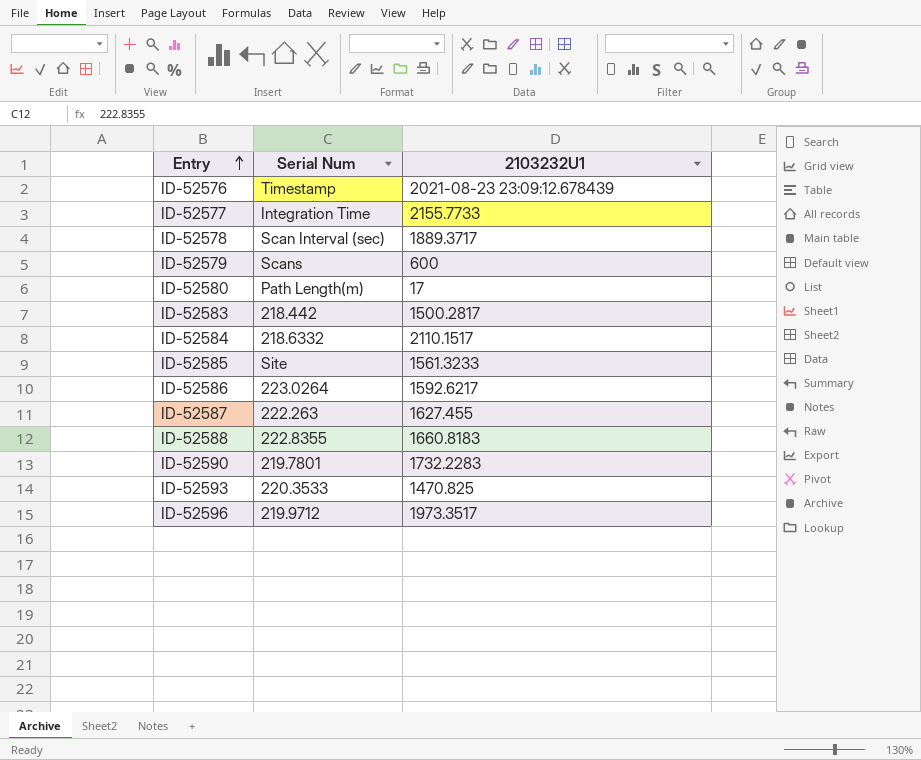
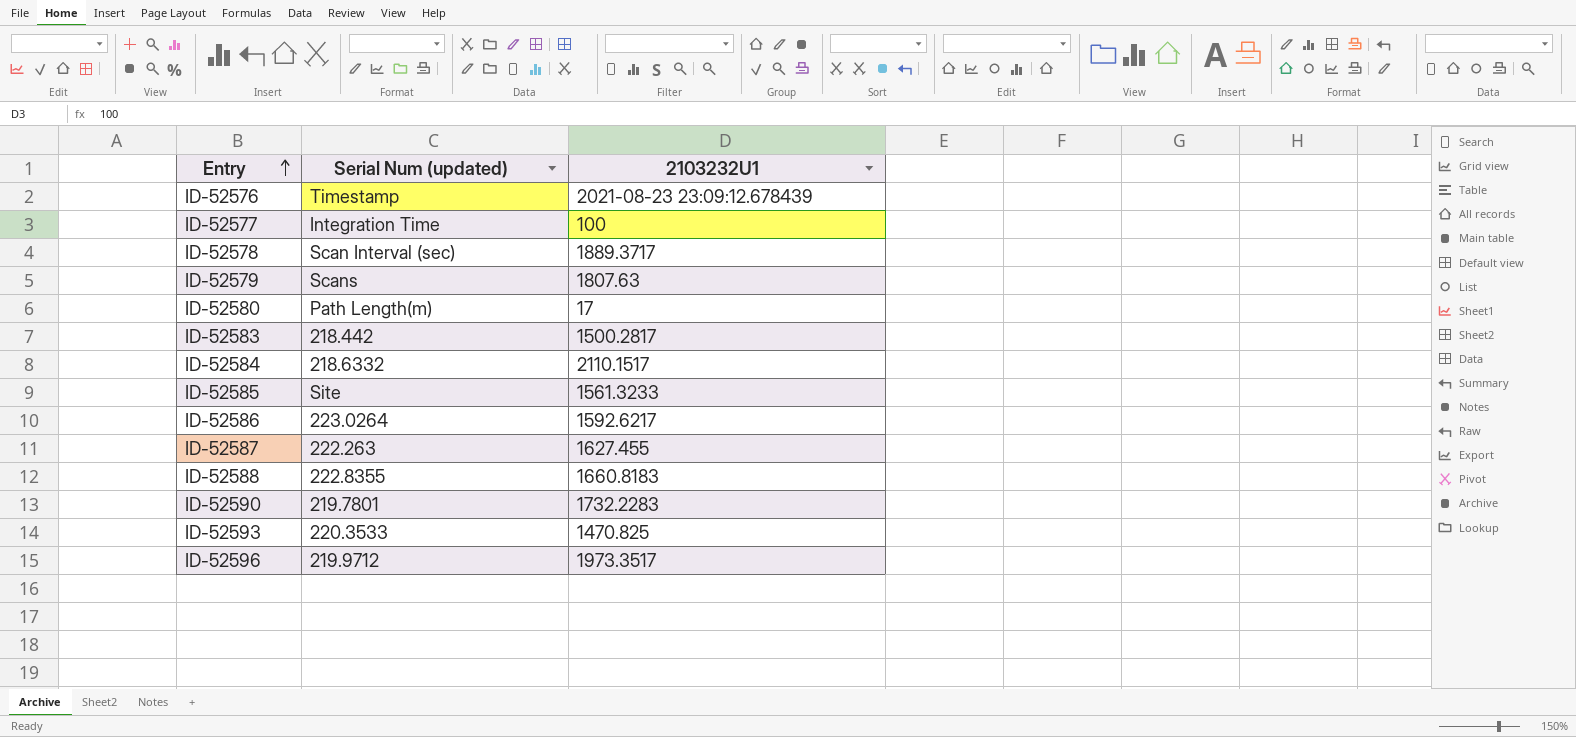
column name: Serial Num -> Serial Num (updated)
ID-52577 | 2103232U1: 2155.7733 -> 100
ID-52579 | 2103232U1: 600 -> 1807.63

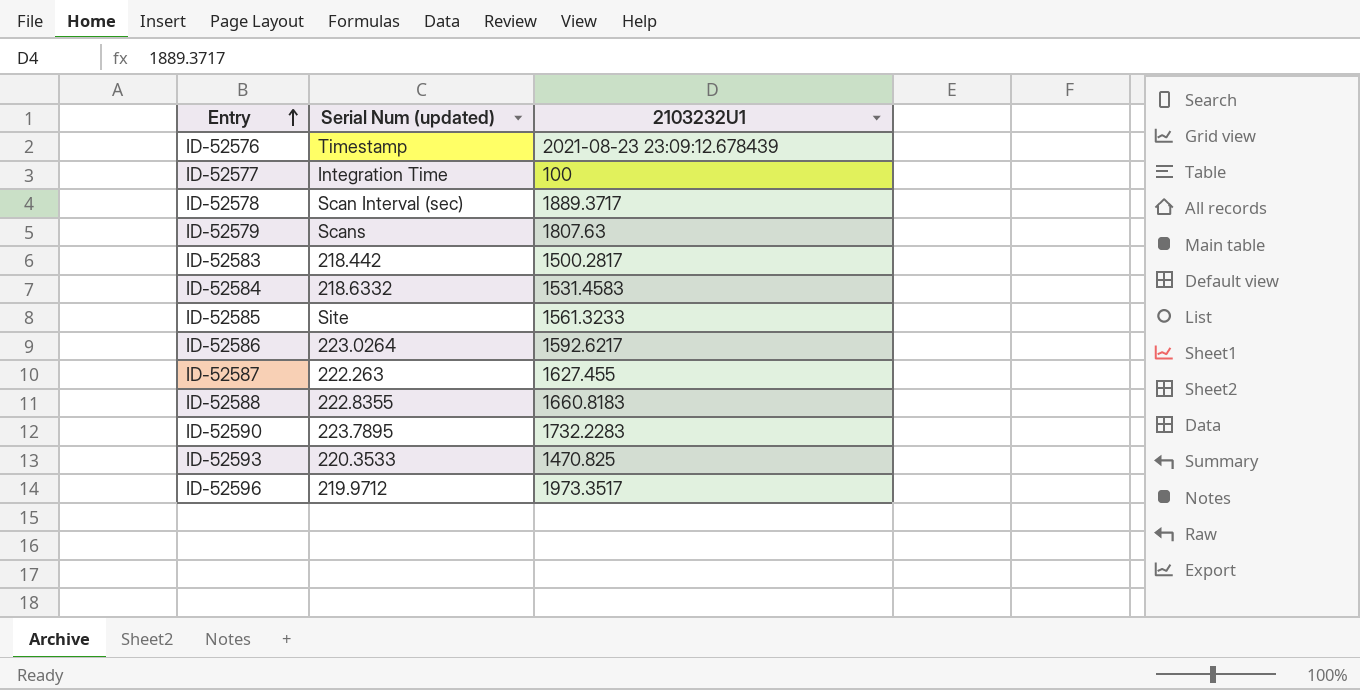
row ID-52580: Path Length(m) | 17 -> none
ID-52584 | 2103232U1: 2110.1517 -> 1531.4583
ID-52590 | Serial Num (updated): 219.7801 -> 223.7895

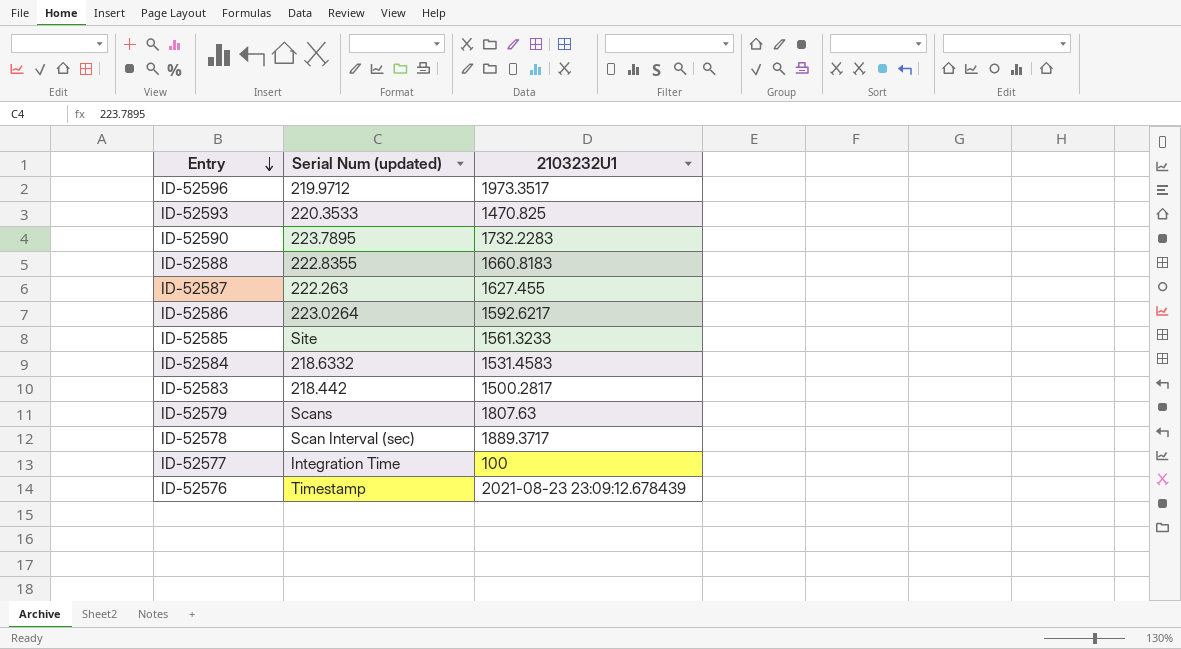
row order: Entry ascending -> Entry descending

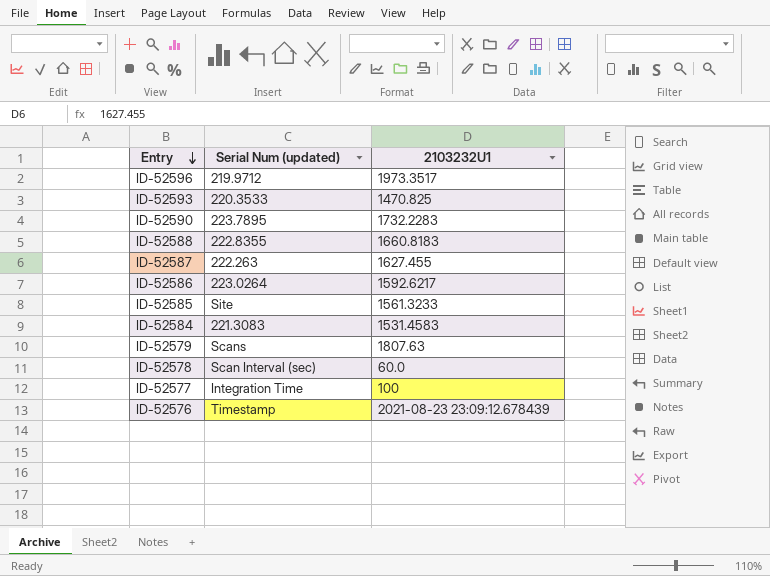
row ID-52583: 218.442 | 1500.2817 -> none
ID-52584 | Serial Num (updated): 218.6332 -> 221.3083
ID-52578 | 2103232U1: 1889.3717 -> 60.0

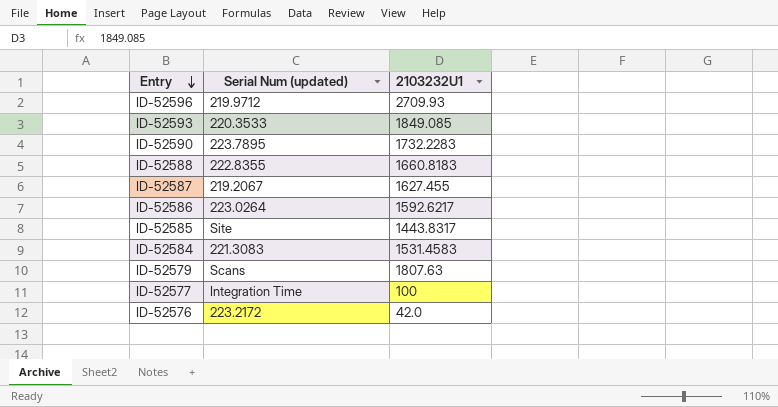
row ID-52578: Scan Interval (sec) | 60.0 -> none
ID-52596 | 2103232U1: 1973.3517 -> 2709.93
ID-52593 | 2103232U1: 1470.825 -> 1849.085
ID-52587 | Serial Num (updated): 222.263 -> 219.2067
ID-52585 | 2103232U1: 1561.3233 -> 1443.8317
ID-52576 | Serial Num (updated): Timestamp -> 223.2172
ID-52576 | 2103232U1: 2021-08-23 23:09:12.678439 -> 42.0

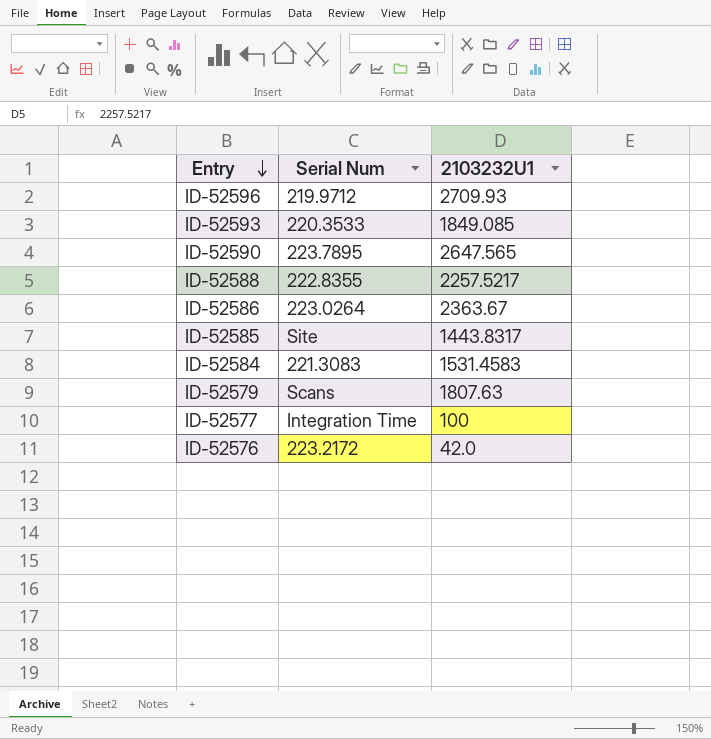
column name: Serial Num (updated) -> Serial Num
row ID-52587: 219.2067 | 1627.455 -> none
ID-52590 | 2103232U1: 1732.2283 -> 2647.565
ID-52588 | 2103232U1: 1660.8183 -> 2257.5217
ID-52586 | 2103232U1: 1592.6217 -> 2363.67

